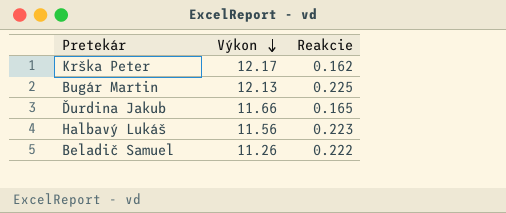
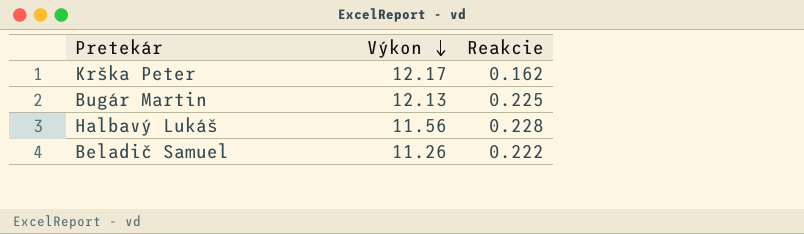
row Ďurdina Jakub: 11.66 | 0.165 -> none
Halbavý Lukáš | Reakcie: 0.223 -> 0.228

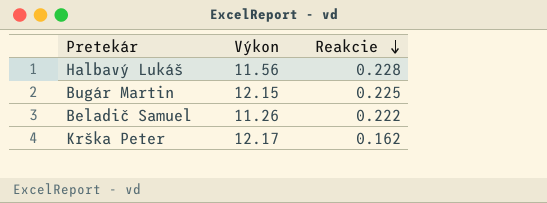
row order: Výkon descending -> Reakcie descending
Bugár Martin | Výkon: 12.13 -> 12.15

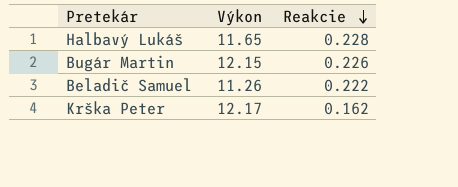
Halbavý Lukáš | Výkon: 11.56 -> 11.65
Bugár Martin | Reakcie: 0.225 -> 0.226

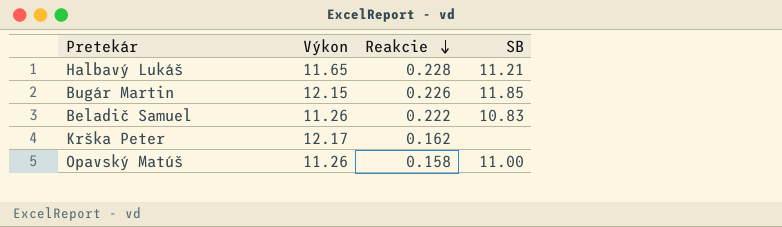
column SB | position: none -> 4
row Opavský Matúš: none -> 11.26 | 0.158 | 11.00

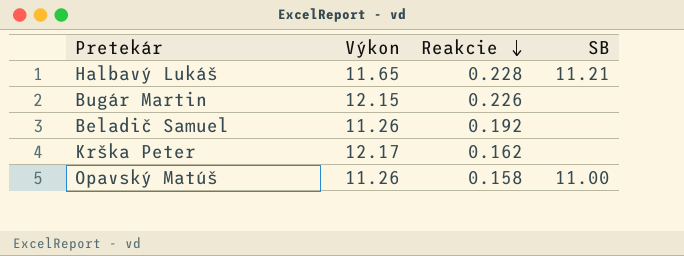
Bugár Martin | SB: 11.85 -> none
Beladič Samuel | Reakcie: 0.222 -> 0.192
Beladič Samuel | SB: 10.83 -> none

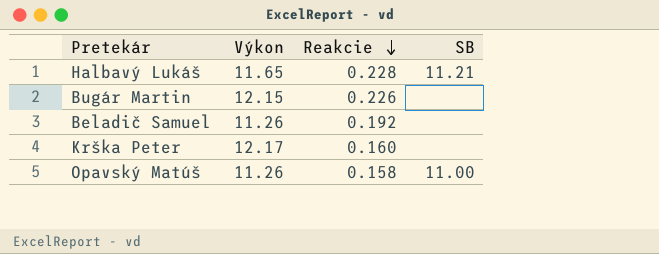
Krška Peter | Reakcie: 0.162 -> 0.160

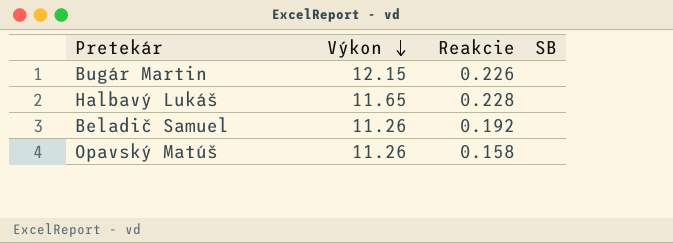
row order: Reakcie descending -> Výkon descending
row Krška Peter: 12.17 | 0.160 | none -> none
Halbavý Lukáš | SB: 11.21 -> none
Opavský Matúš | SB: 11.00 -> none

